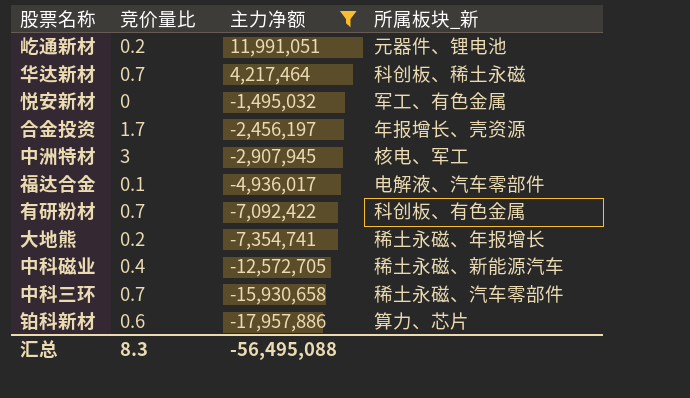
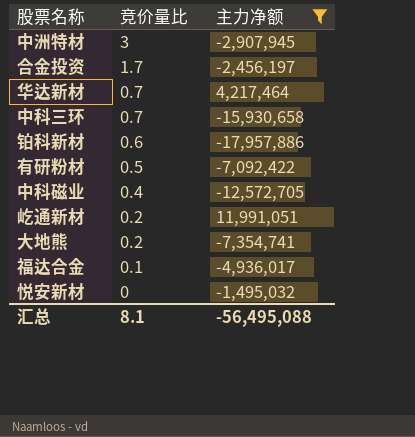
row order: 主力净额 descending -> 竞价量比 descending
column 所属板块_新 | position: 4 -> none
有研粉材 | 竞价量比: 0.7 -> 0.5
汇总 | 竞价量比: 8.3 -> 8.1

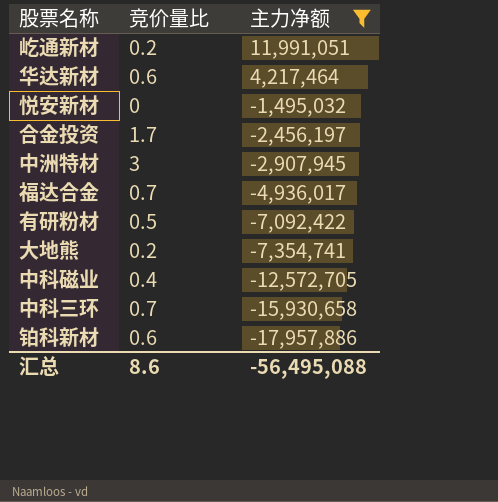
row order: 竞价量比 descending -> 主力净额 descending
华达新材 | 竞价量比: 0.7 -> 0.6
福达合金 | 竞价量比: 0.1 -> 0.7
汇总 | 竞价量比: 8.1 -> 8.6

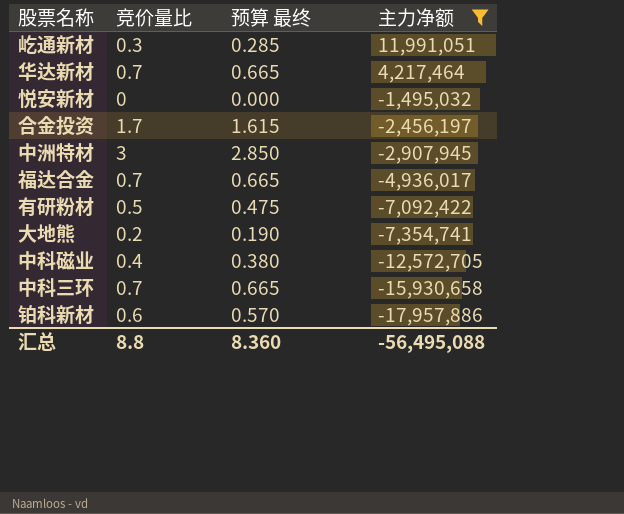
column 预算 最终 | formula: none -> [竞价量比] * 0.95
屹通新材 | 竞价量比: 0.2 -> 0.3
华达新材 | 竞价量比: 0.6 -> 0.7
汇总 | 竞价量比: 8.6 -> 8.8

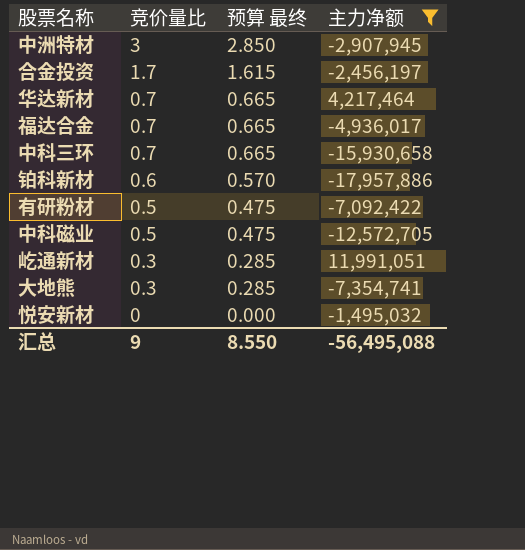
row order: 主力净额 descending -> 竞价量比 descending
中科磁业 | 竞价量比: 0.4 -> 0.5
中科磁业 | 预算 最终: 0.380 -> 0.475
大地熊 | 竞价量比: 0.2 -> 0.3
大地熊 | 预算 最终: 0.190 -> 0.285
汇总 | 竞价量比: 8.8 -> 9
汇总 | 预算 最终: 8.360 -> 8.550

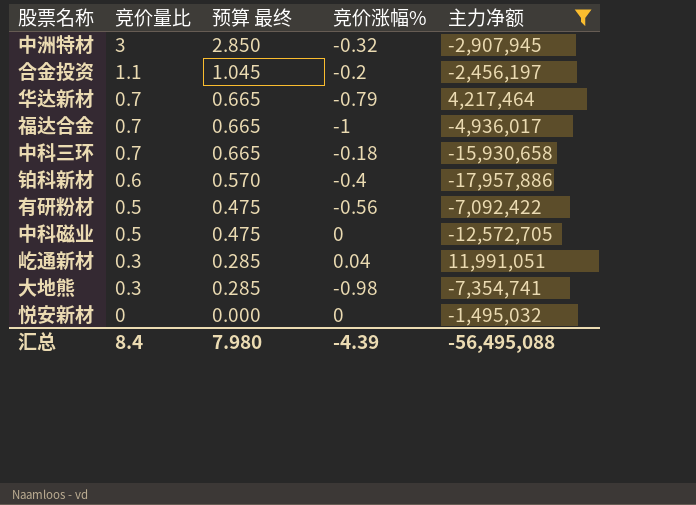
column 竞价涨幅% | position: none -> 4
合金投资 | 竞价量比: 1.7 -> 1.1
合金投资 | 预算 最终: 1.615 -> 1.045
汇总 | 竞价量比: 9 -> 8.4
汇总 | 预算 最终: 8.550 -> 7.980

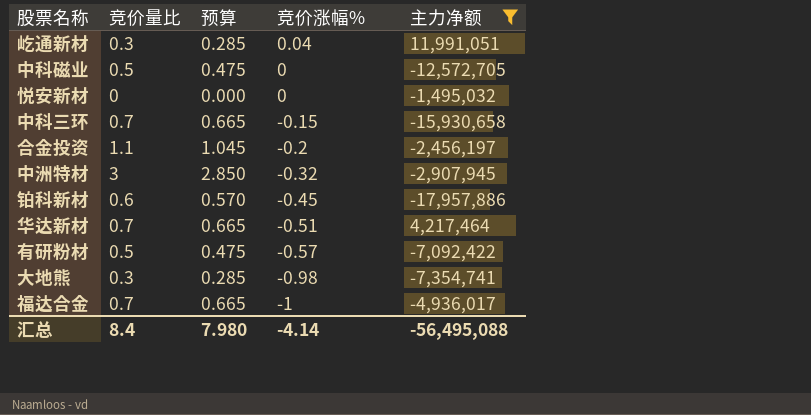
row order: 竞价量比 descending -> 竞价涨幅% descending
column name: 预算 最终 -> 预算
中科三环 | 竞价涨幅%: -0.18 -> -0.15
铂科新材 | 竞价涨幅%: -0.4 -> -0.45
华达新材 | 竞价涨幅%: -0.79 -> -0.51
有研粉材 | 竞价涨幅%: -0.56 -> -0.57
汇总 | 竞价涨幅%: -4.39 -> -4.14

